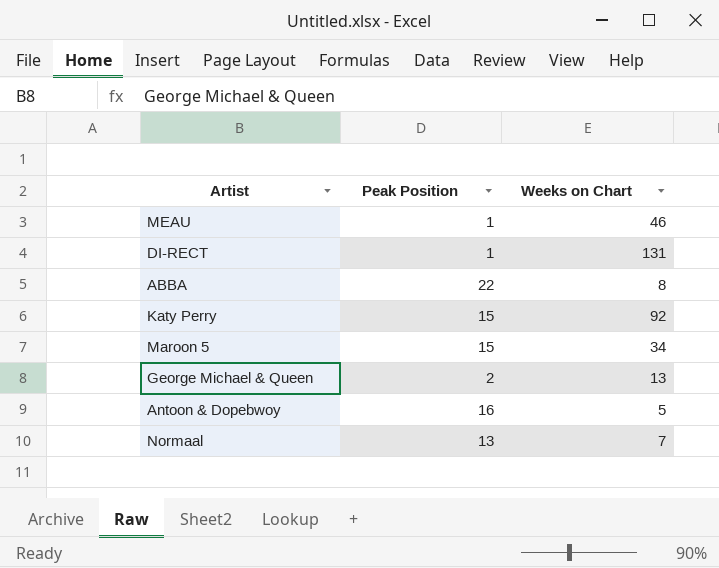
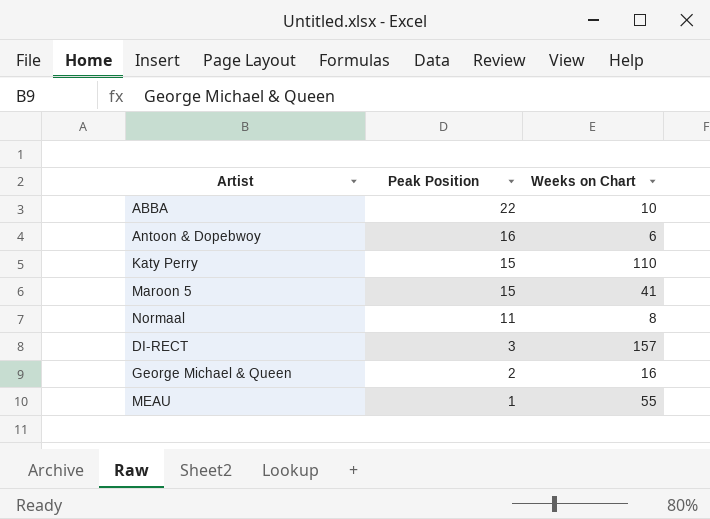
row order: none -> Peak Position descending
ABBA | Weeks on Chart: 8 -> 10
Antoon & Dopebwoy | Weeks on Chart: 5 -> 6
Katy Perry | Weeks on Chart: 92 -> 110
Maroon 5 | Weeks on Chart: 34 -> 41
Normaal | Peak Position: 13 -> 11
Normaal | Weeks on Chart: 7 -> 8
DI-RECT | Peak Position: 1 -> 3
DI-RECT | Weeks on Chart: 131 -> 157
George Michael & Queen | Weeks on Chart: 13 -> 16
MEAU | Weeks on Chart: 46 -> 55

